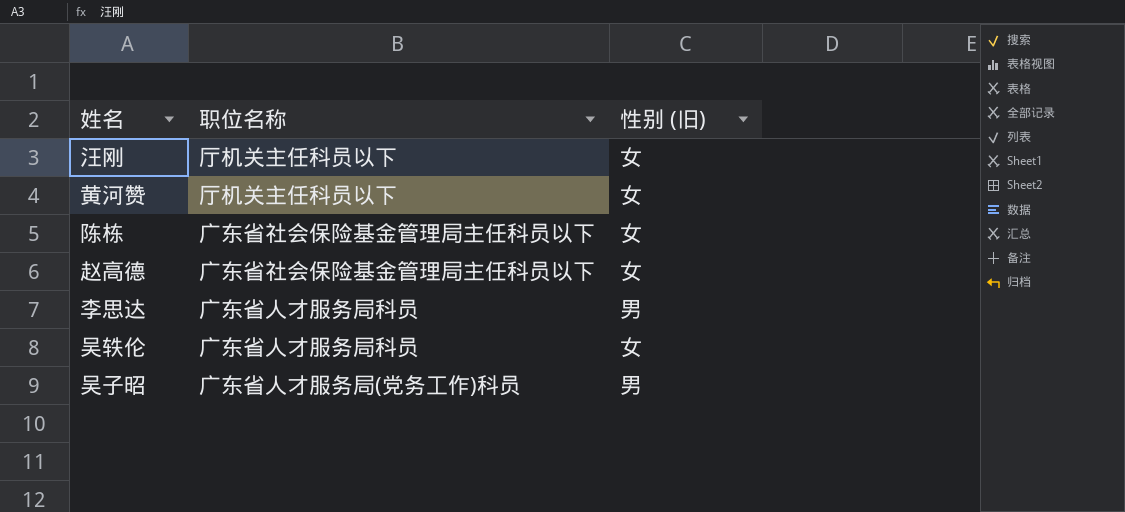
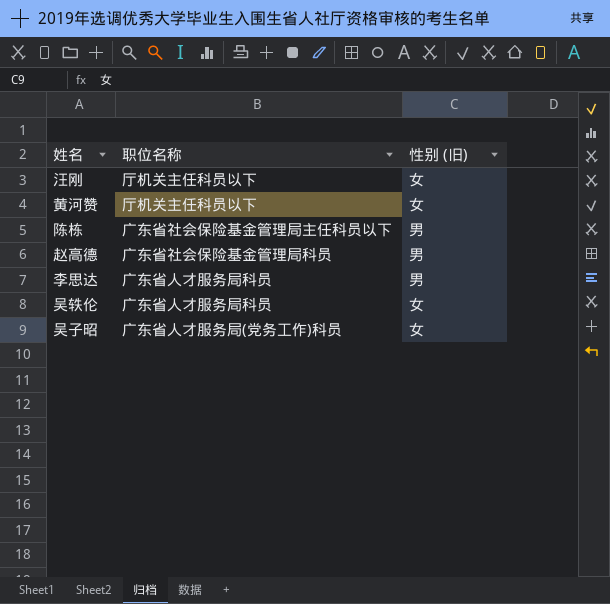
陈栋 | 性别 (旧): 女 -> 男
赵高德 | 职位名称: 广东省社会保险基金管理局主任科员以下 -> 广东省社会保险基金管理局科员
赵高德 | 性别 (旧): 女 -> 男
吴子昭 | 性别 (旧): 男 -> 女

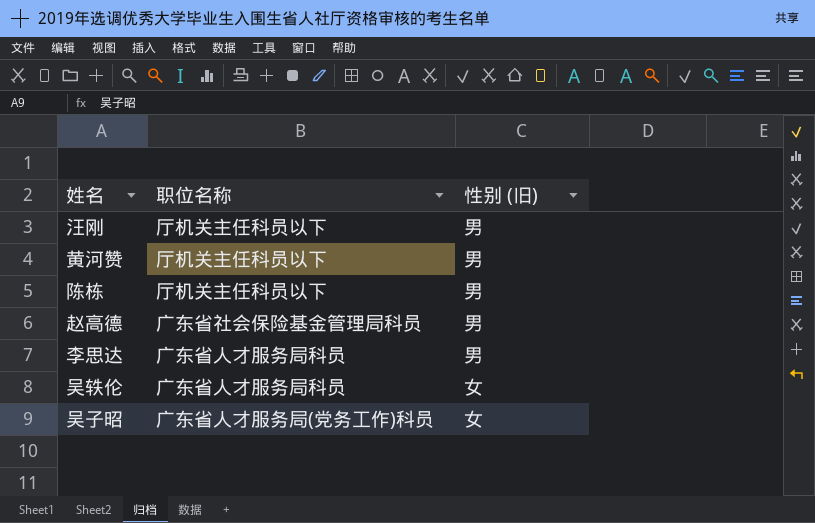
汪刚 | 性别 (旧): 女 -> 男
黄河赞 | 性别 (旧): 女 -> 男
陈栋 | 职位名称: 广东省社会保险基金管理局主任科员以下 -> 厅机关主任科员以下

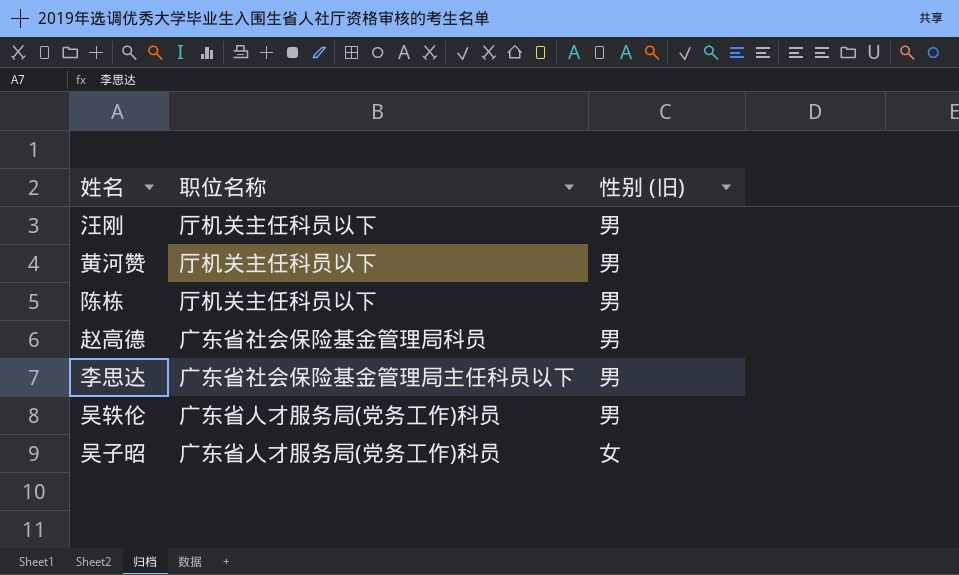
李思达 | 职位名称: 广东省人才服务局科员 -> 广东省社会保险基金管理局主任科员以下
吴轶伦 | 职位名称: 广东省人才服务局科员 -> 广东省人才服务局(党务工作)科员
吴轶伦 | 性别 (旧): 女 -> 男

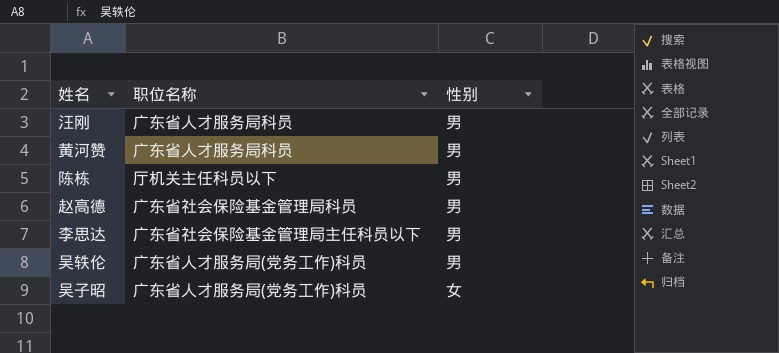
column name: 性别 (旧) -> 性别
汪刚 | 职位名称: 厅机关主任科员以下 -> 广东省人才服务局科员
黄河赞 | 职位名称: 厅机关主任科员以下 -> 广东省人才服务局科员

